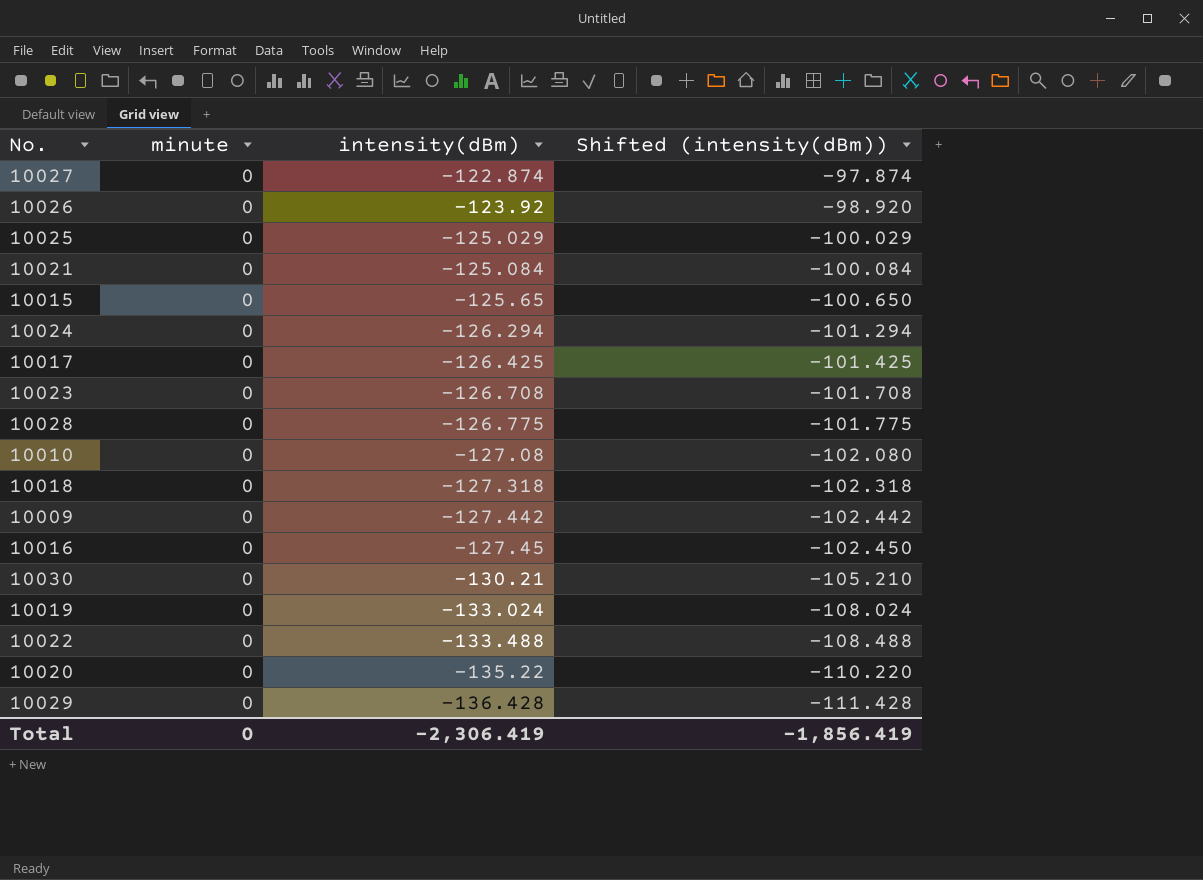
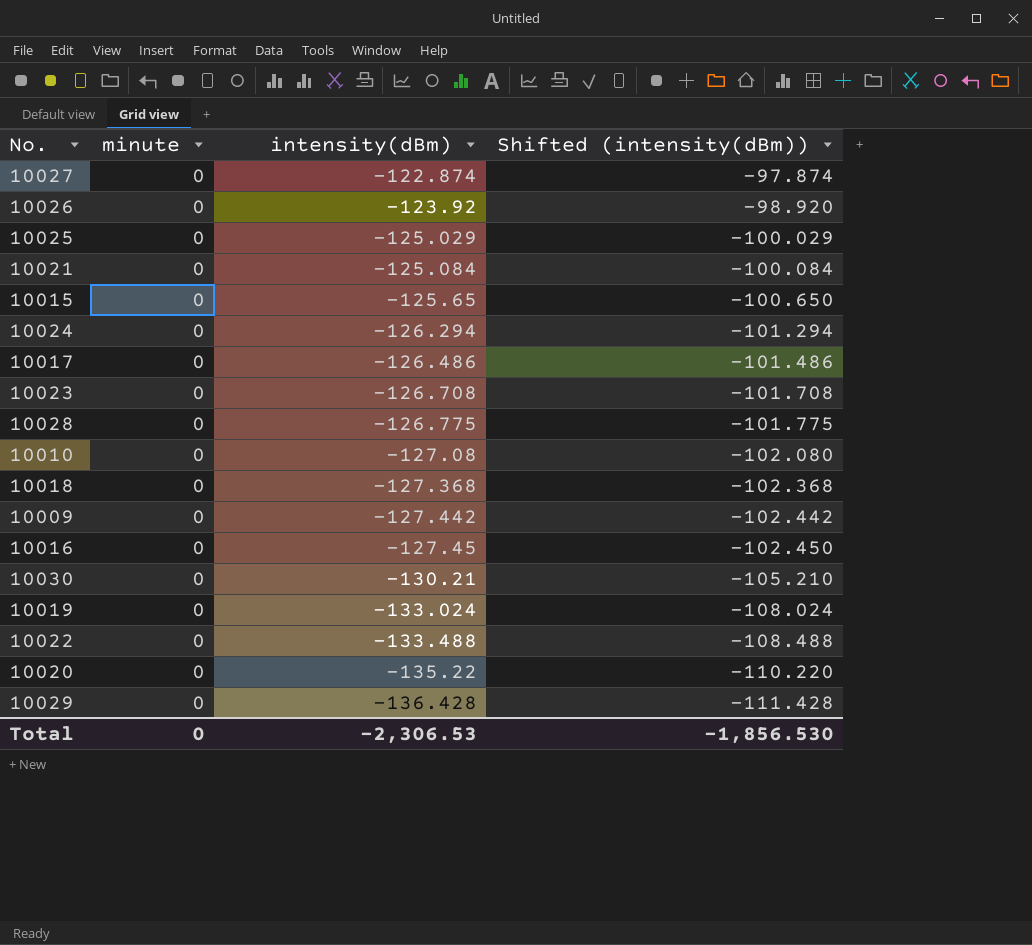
10017 | intensity(dBm): -126.425 -> -126.486
10017 | Shifted (intensity(dBm)): -101.425 -> -101.486
10018 | intensity(dBm): -127.318 -> -127.368
10018 | Shifted (intensity(dBm)): -102.318 -> -102.368
Total | intensity(dBm): -2,306.419 -> -2,306.53
Total | Shifted (intensity(dBm)): -1,856.419 -> -1,856.530

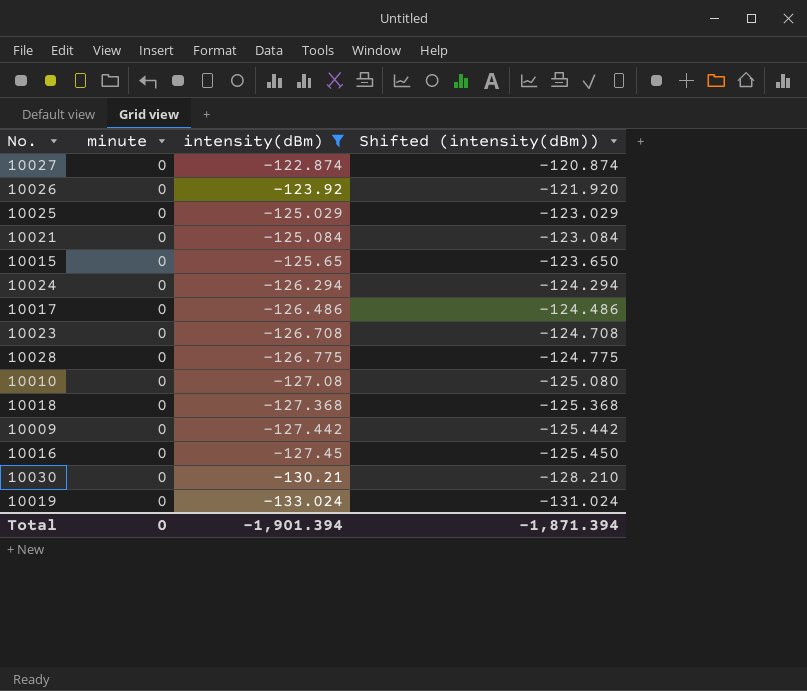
filter: none -> intensity(dBm) >= -133.024
column Shifted (intensity(dBm)) | formula: [intensity(dBm)] + 25 -> [intensity(dBm)] + 2
Total | intensity(dBm): -2,306.53 -> -1,901.394
Total | Shifted (intensity(dBm)): -1,856.530 -> -1,871.394

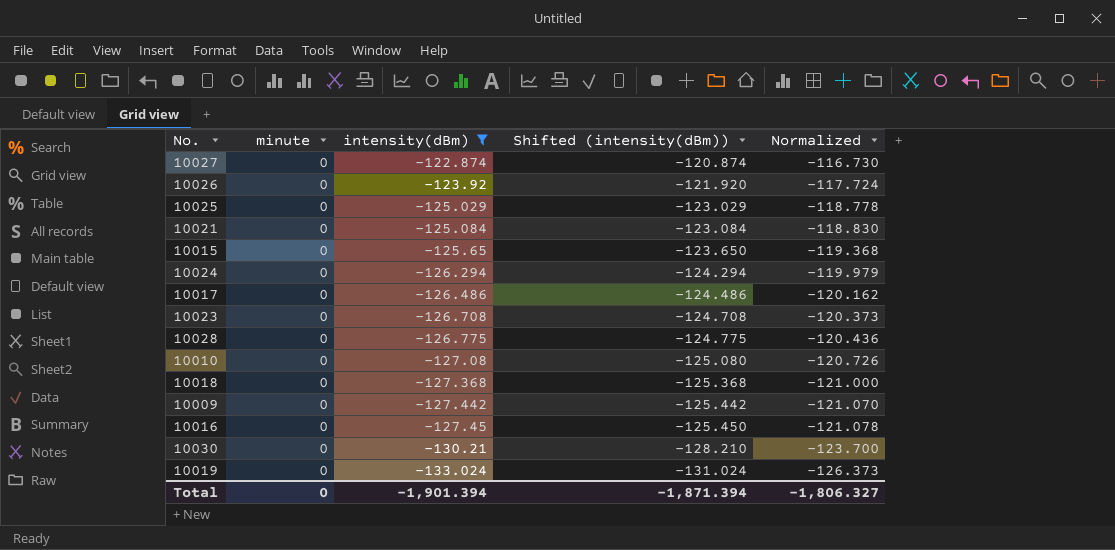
column Normalized | formula: none -> [intensity(dBm)] * 0.95

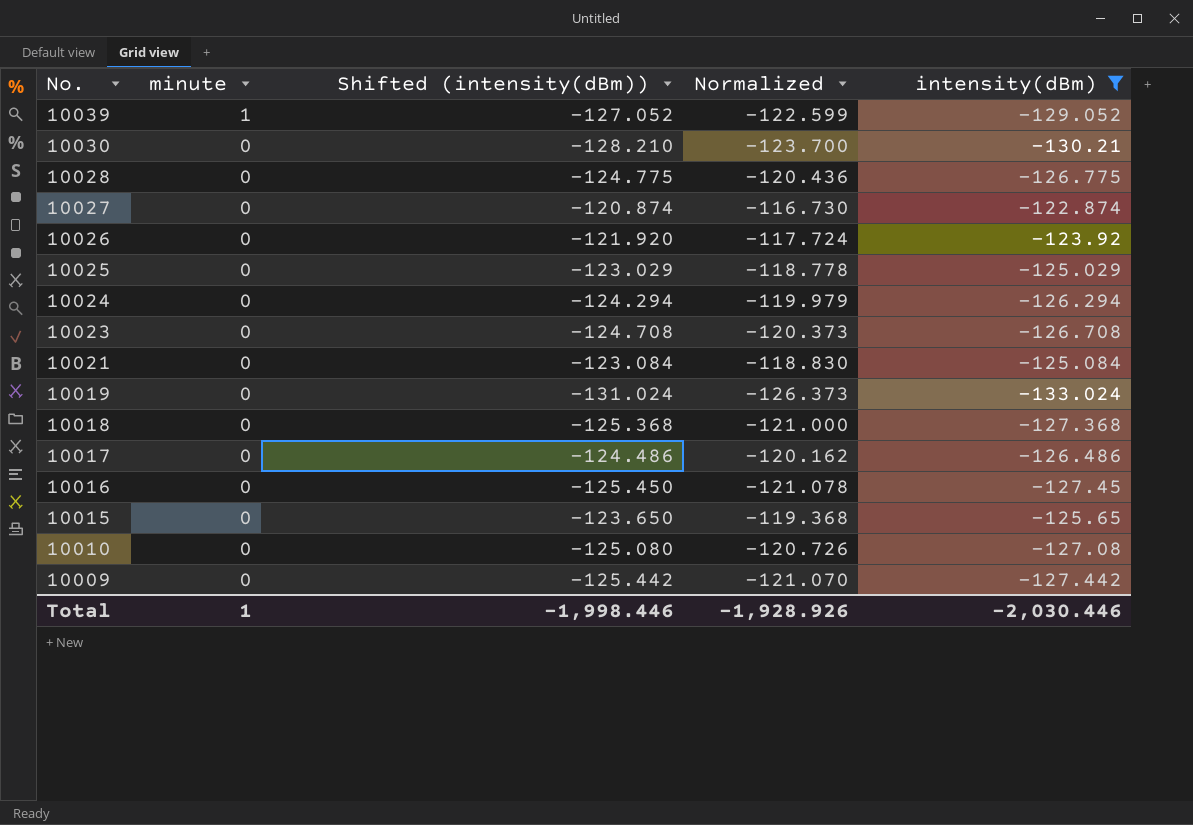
row order: intensity(dBm) descending -> No. descending
column intensity(dBm) | position: 3 -> 5
row 10039: none -> 1 | -127.052 | -122.599 | -129.052
Total | minute: 0 -> 1
Total | Shifted (intensity(dBm)): -1,871.394 -> -1,998.446
Total | Normalized: -1,806.327 -> -1,928.926
Total | intensity(dBm): -1,901.394 -> -2,030.446

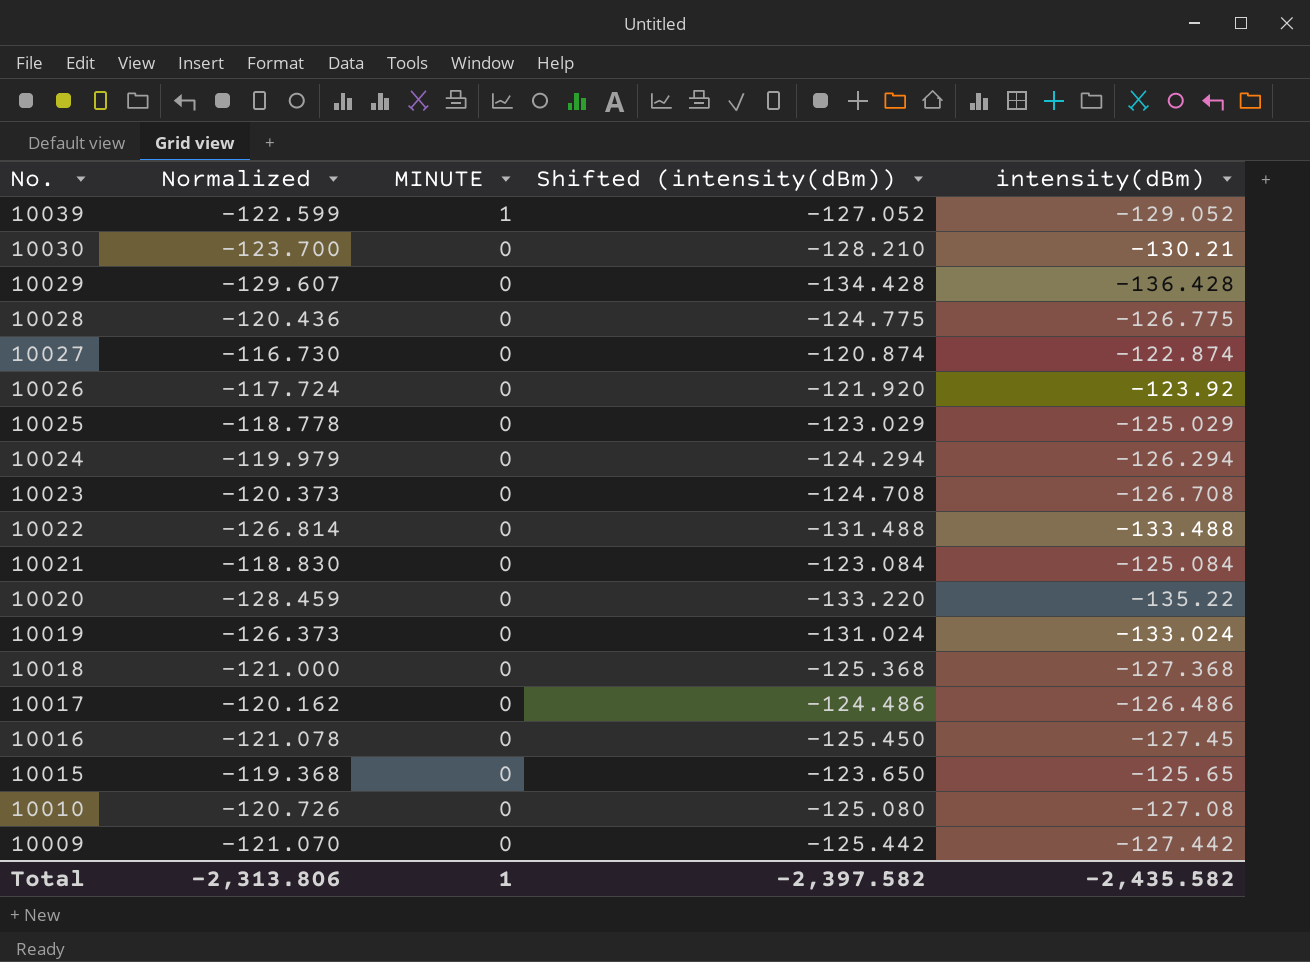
filter: intensity(dBm) >= -133.024 -> none
column Normalized | position: 4 -> 2
column name: minute -> MINUTE
Total | Normalized: -1,928.926 -> -2,313.806
Total | Shifted (intensity(dBm)): -1,998.446 -> -2,397.582
Total | intensity(dBm): -2,030.446 -> -2,435.582

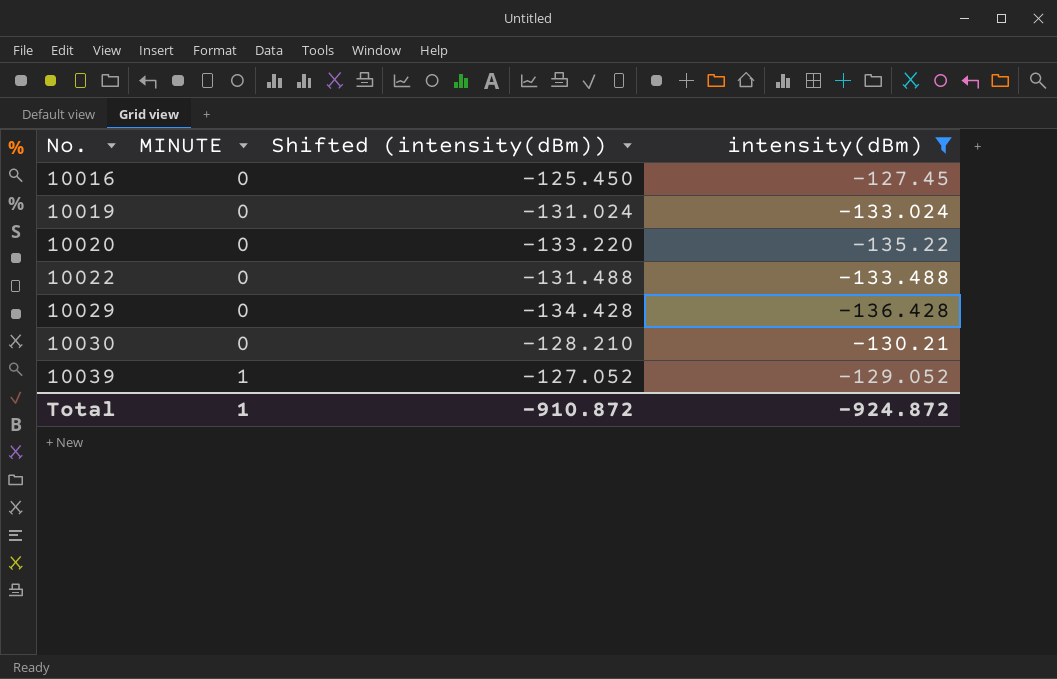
filter: none -> intensity(dBm) <= -127.45
row order: No. descending -> No. ascending
column Normalized | formula: [intensity(dBm)] * 0.95 -> none
Total | Shifted (intensity(dBm)): -2,397.582 -> -910.872
Total | intensity(dBm): -2,435.582 -> -924.872

